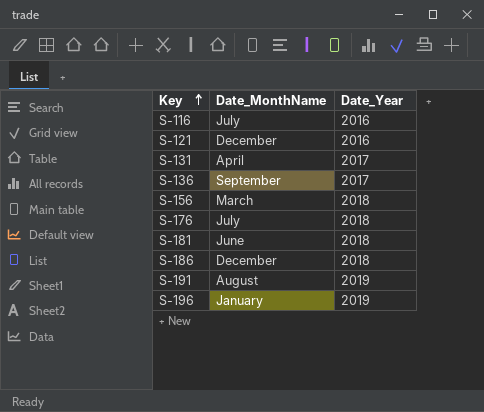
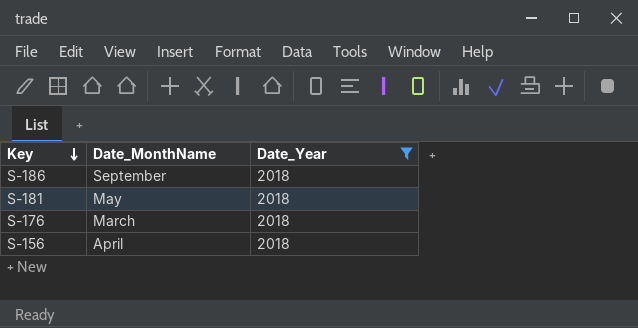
filter: none -> Date_Year = 2018
row order: Key ascending -> Key descending
S-186 | Date_MonthName: December -> September
S-181 | Date_MonthName: June -> May
S-176 | Date_MonthName: July -> March
S-156 | Date_MonthName: March -> April

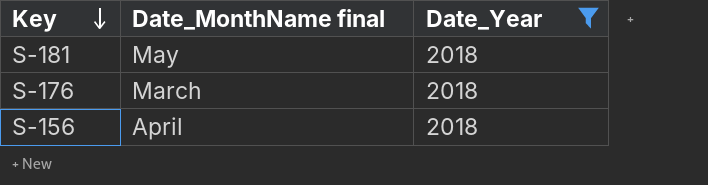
column name: Date_MonthName -> Date_MonthName final
row S-186: September | 2018 -> none

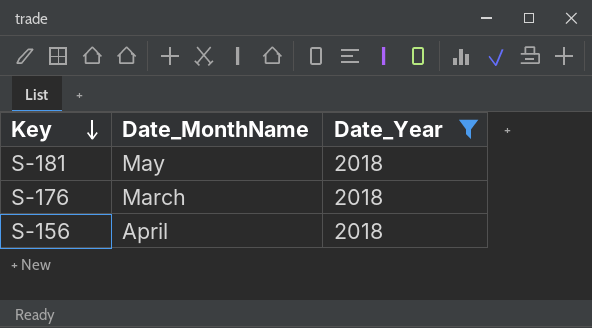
column name: Date_MonthName final -> Date_MonthName

